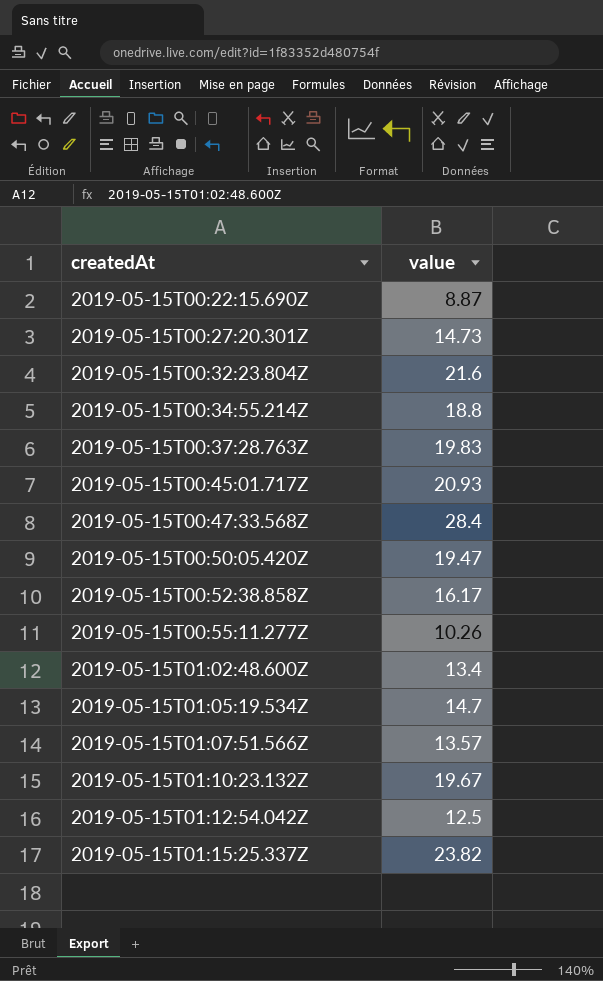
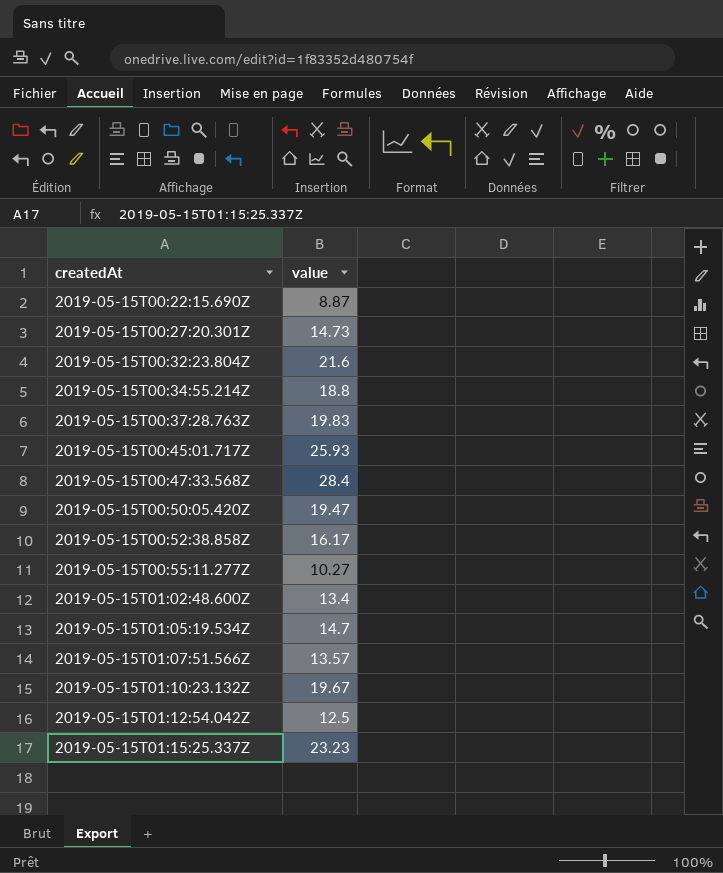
2019-05-15T00:45:01.717Z | value: 20.93 -> 25.93
2019-05-15T00:55:11.277Z | value: 10.26 -> 10.27
2019-05-15T01:15:25.337Z | value: 23.82 -> 23.23

